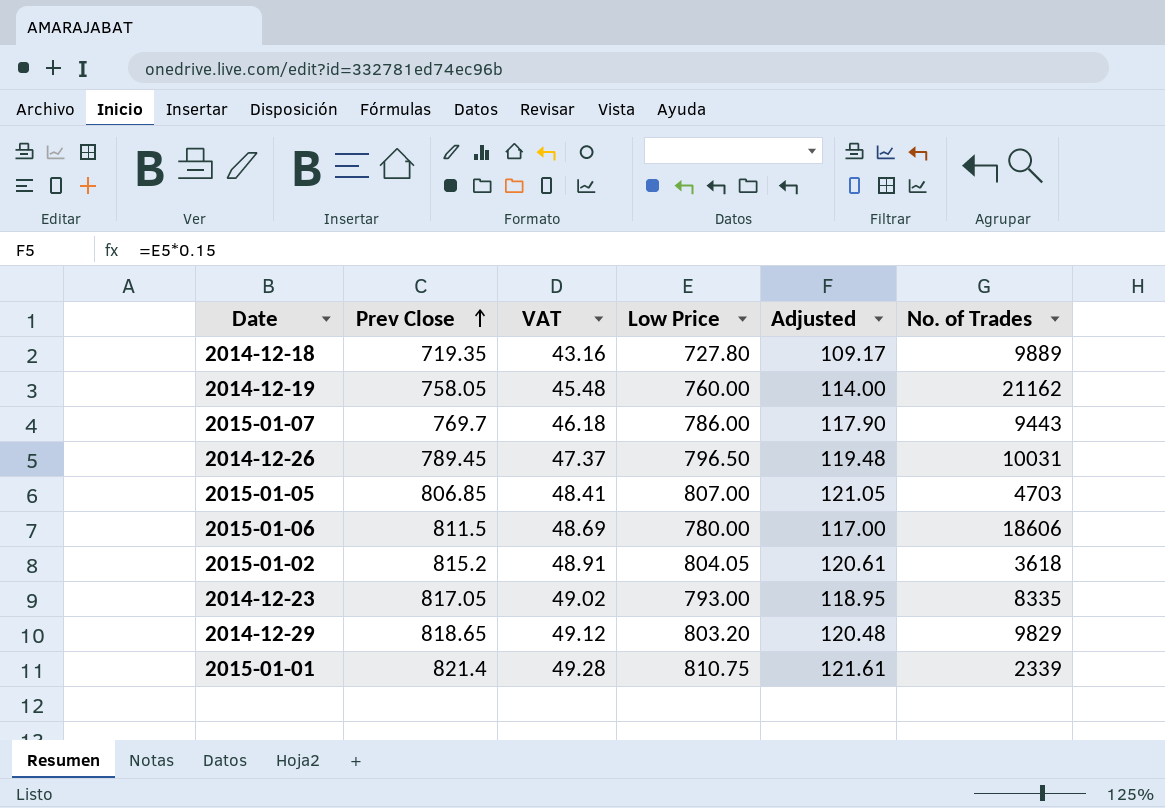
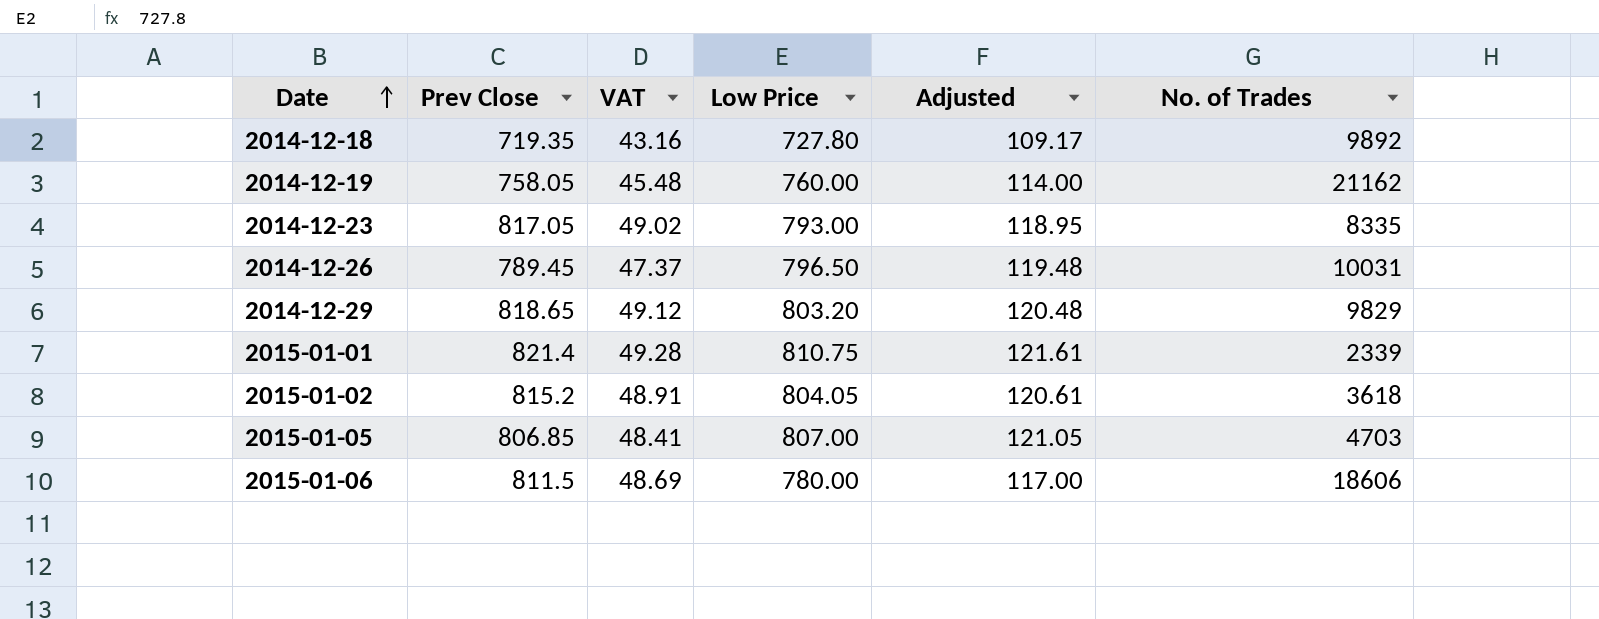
row order: Prev Close ascending -> Date ascending
row 2015-01-07: 769.7 | 46.18 | 786.00 | 117.90 | 9443 -> none
2014-12-18 | No. of Trades: 9889 -> 9892

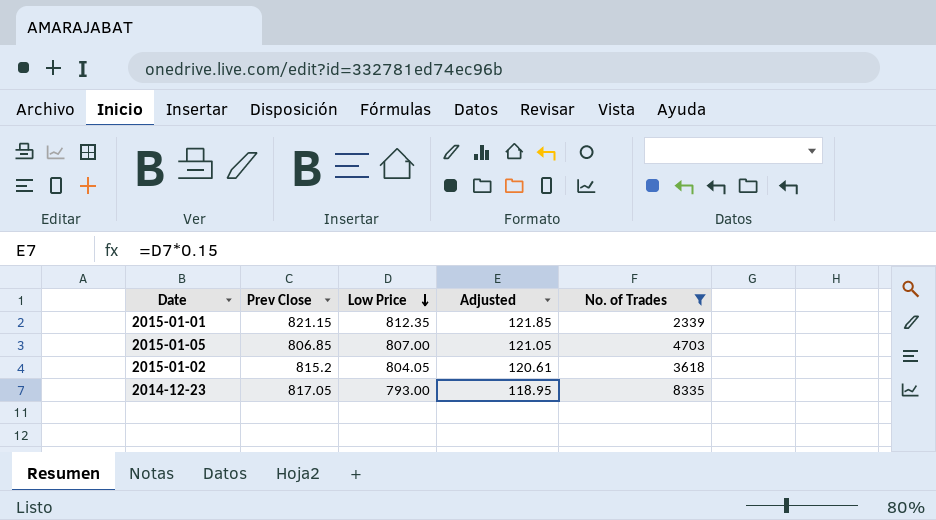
filter: none -> No. of Trades <= 8335
row order: Date ascending -> Low Price descending
column VAT | formula: [Prev Close] * 0.06 -> none
2015-01-01 | Prev Close: 821.4 -> 821.15
2015-01-01 | Low Price: 810.75 -> 812.35
2015-01-01 | Adjusted: 121.61 -> 121.85

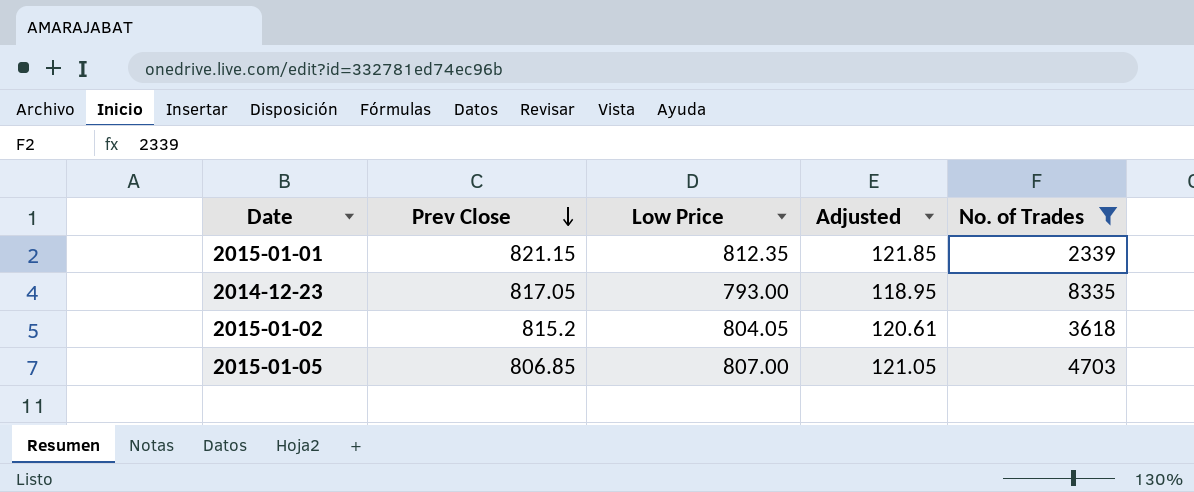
row order: Low Price descending -> Prev Close descending

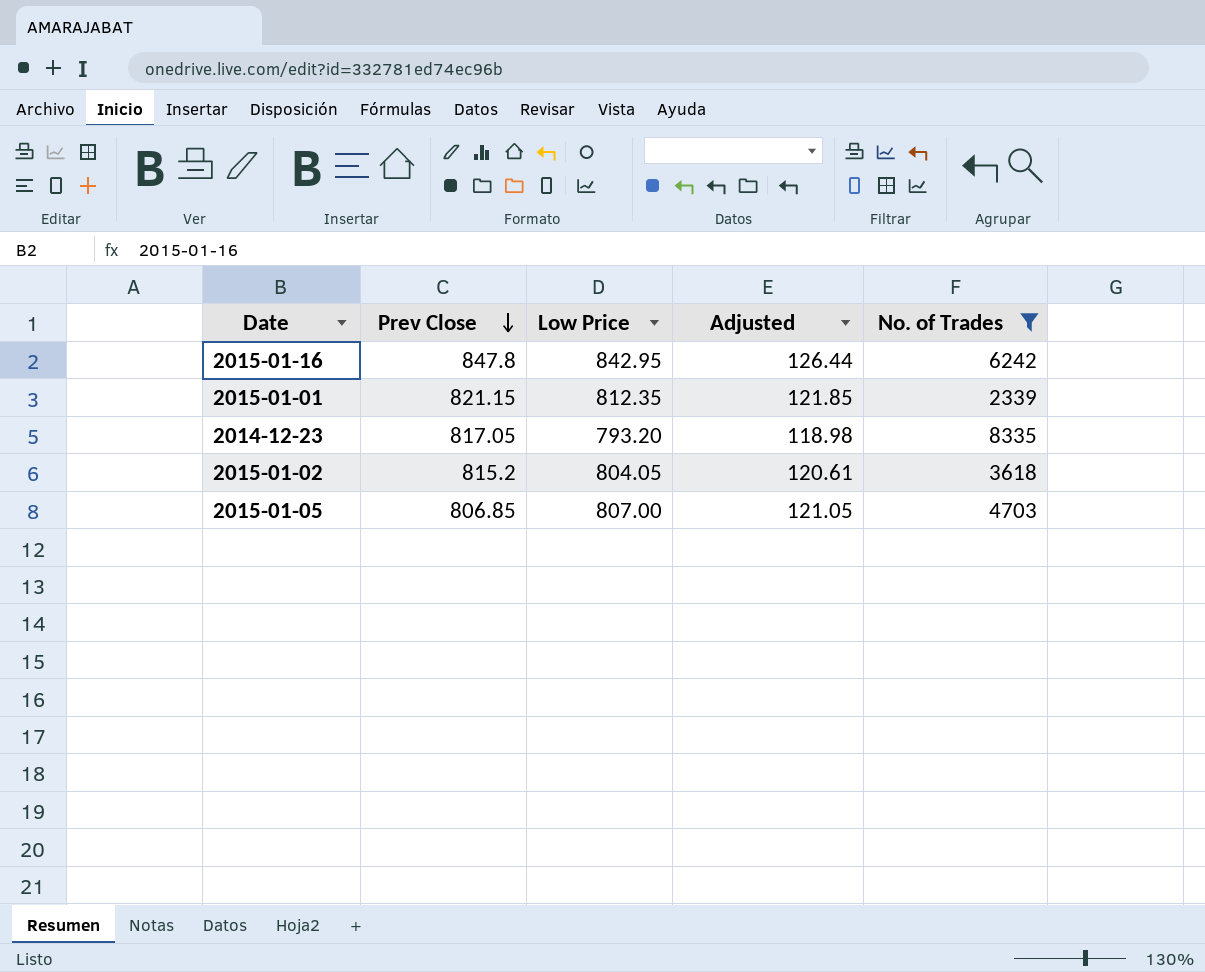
row 2015-01-16: none -> 847.8 | 842.95 | 126.44 | 6242
2014-12-23 | Low Price: 793.00 -> 793.20
2014-12-23 | Adjusted: 118.95 -> 118.98

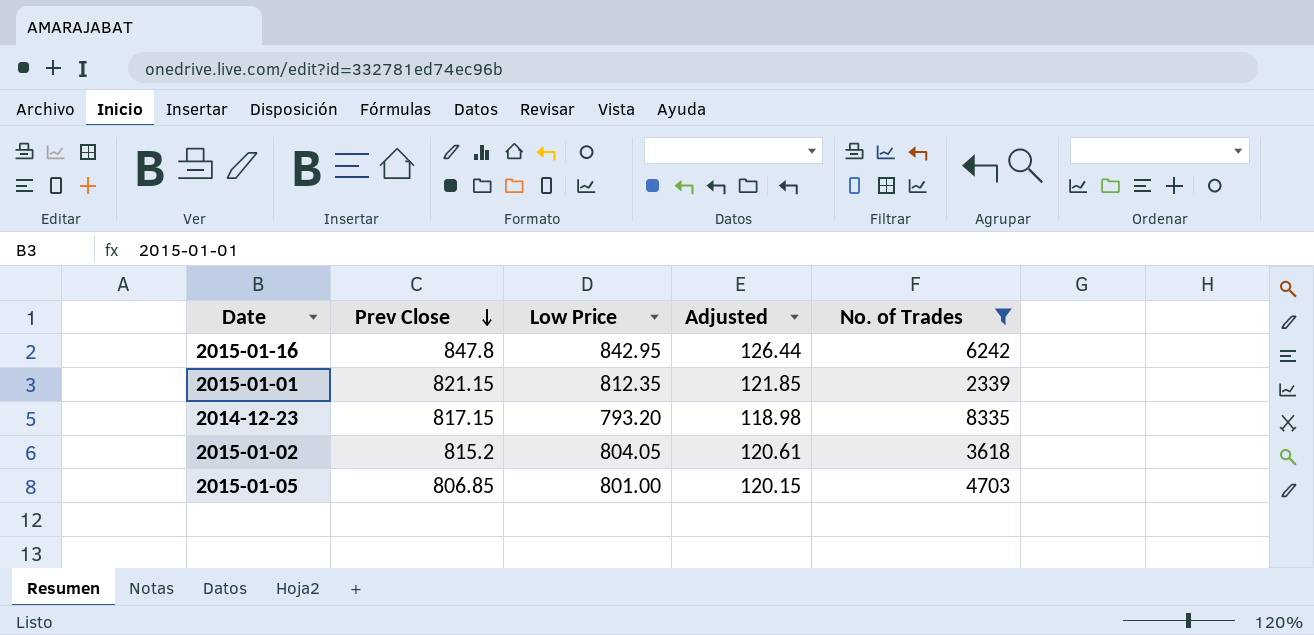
2014-12-23 | Prev Close: 817.05 -> 817.15
2015-01-05 | Low Price: 807.00 -> 801.00
2015-01-05 | Adjusted: 121.05 -> 120.15

